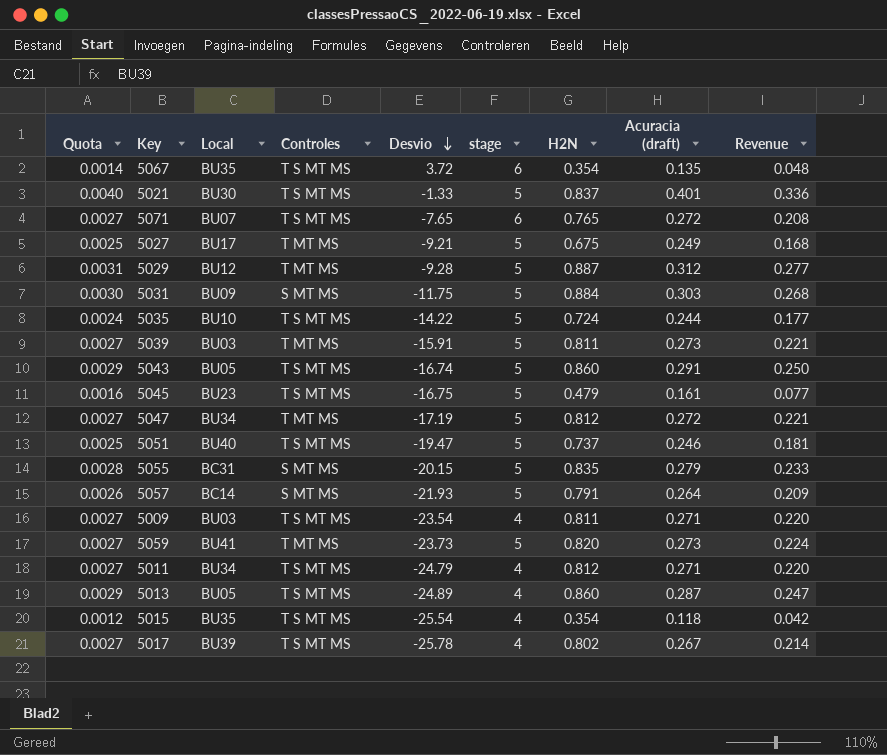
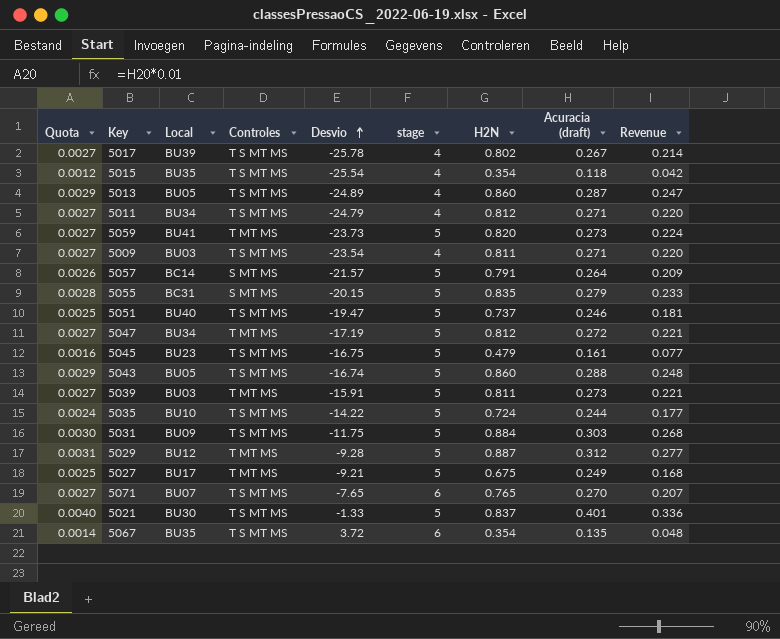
row order: Desvio descending -> Desvio ascending
5057 | Desvio: -21.93 -> -21.57
5043 | Acuracia (draft): 0.291 -> 0.288
5043 | Revenue: 0.250 -> 0.248
5031 | Controles: S MT MS -> T S MT MS
5071 | Acuracia (draft): 0.272 -> 0.270
5071 | Revenue: 0.208 -> 0.207

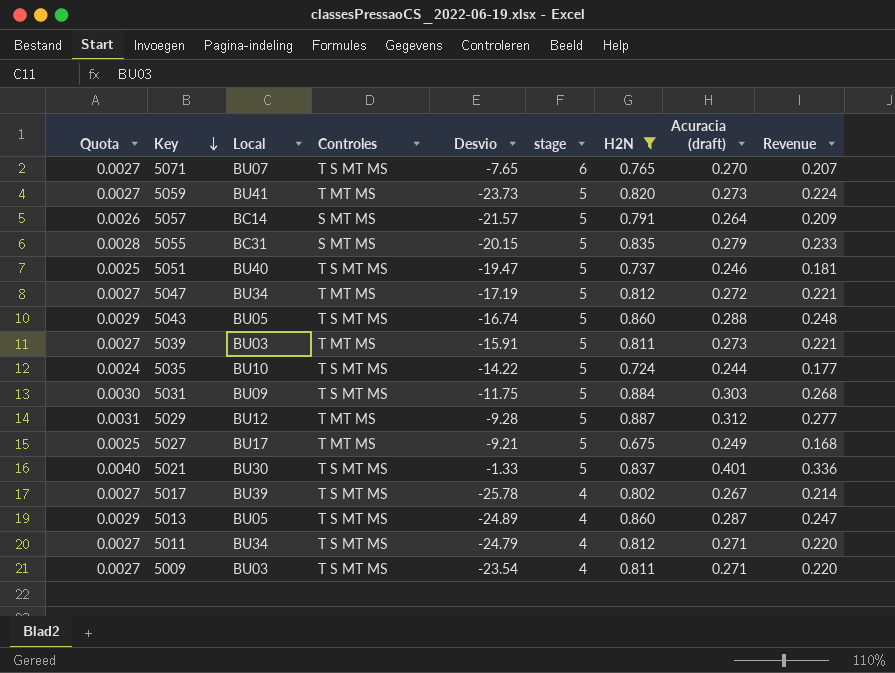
filter: none -> H2N >= 0.675
row order: Desvio ascending -> Key descending

